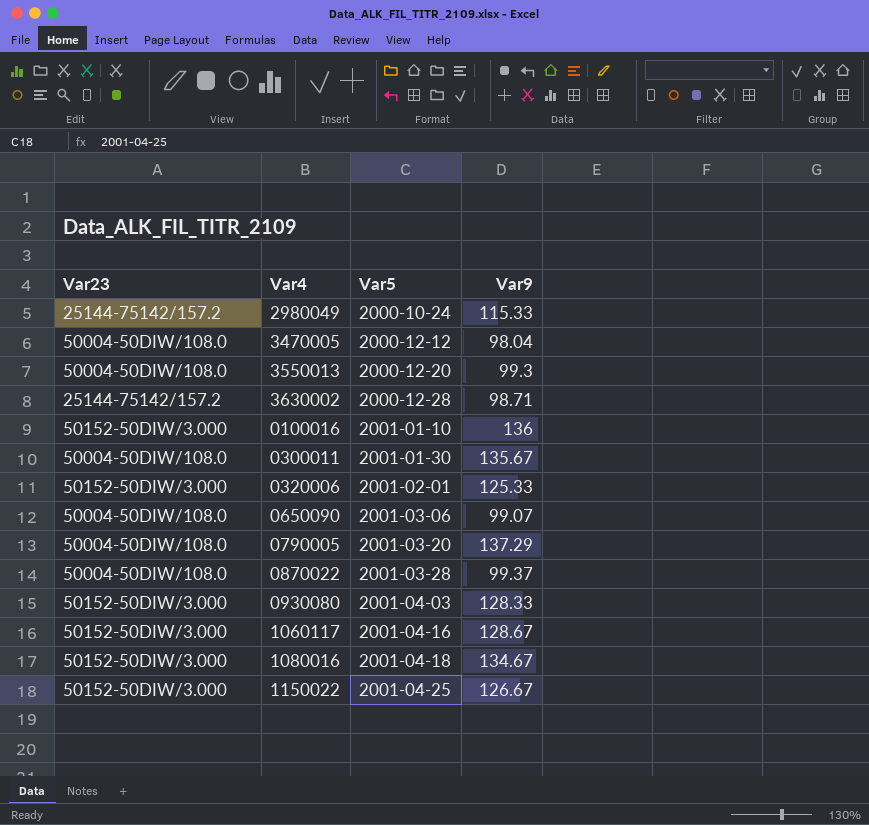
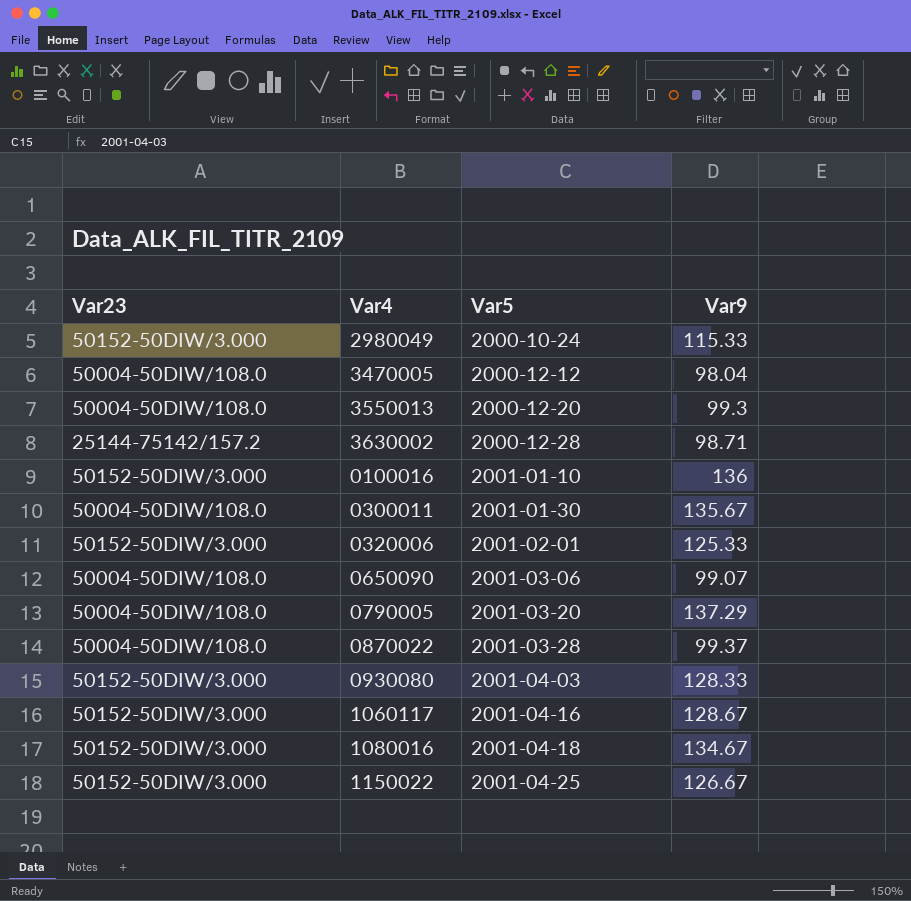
2980049 | Var23: 25144-75142/157.2 -> 50152-50DIW/3.000

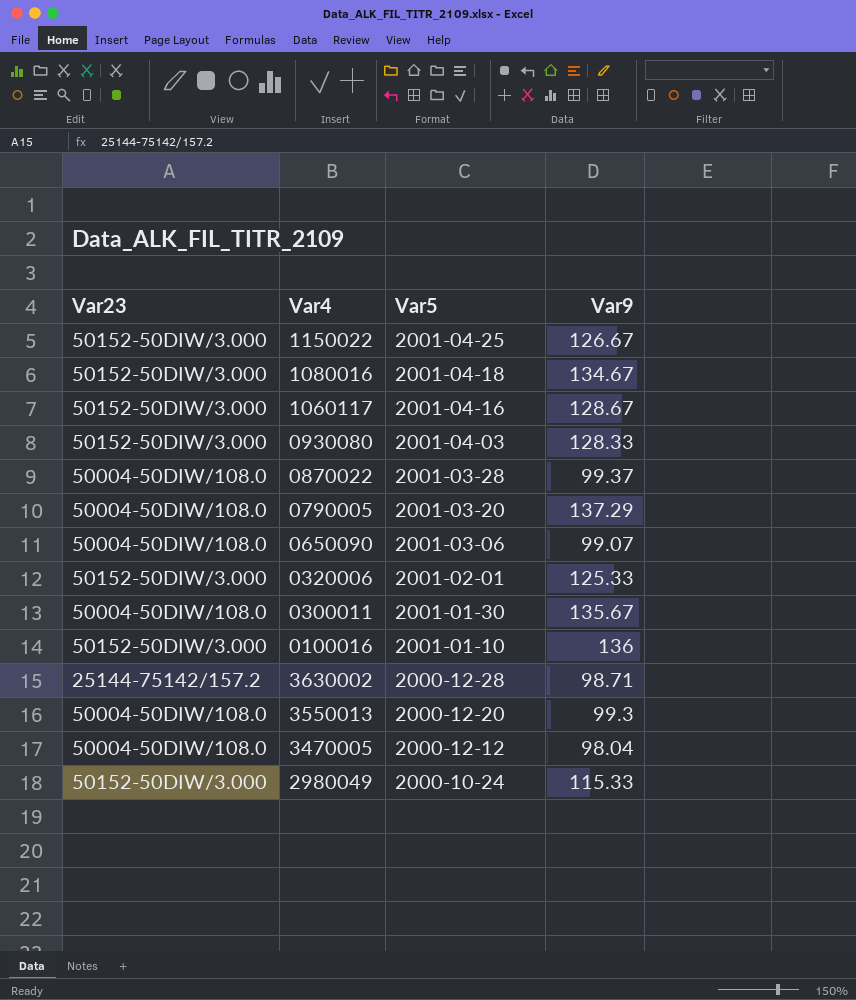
row order: Var5 ascending -> Var5 descending

